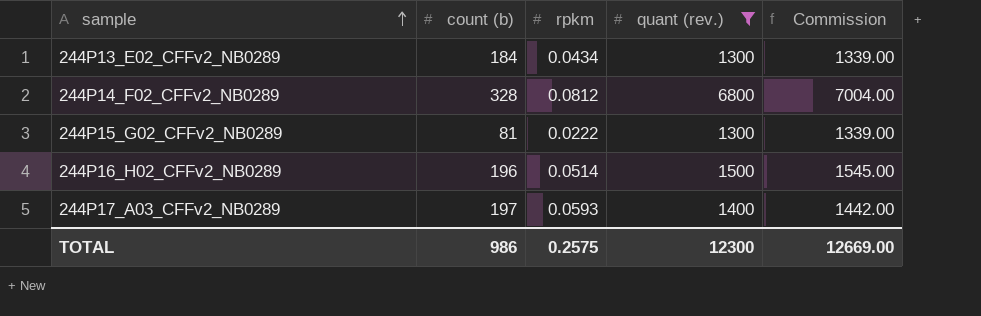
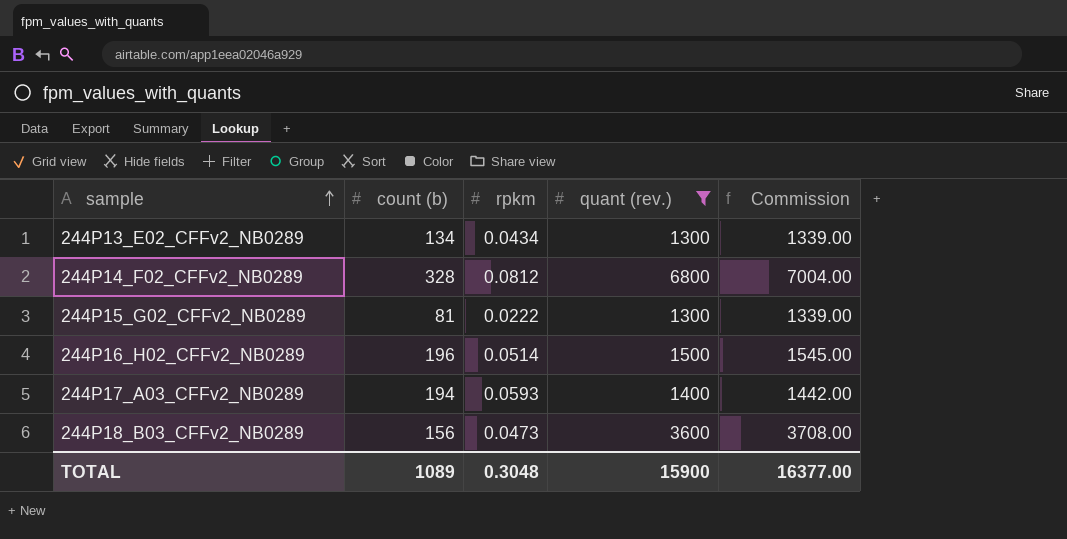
244P13_E02_CFFv2_NB0289 | count (b): 184 -> 134
244P17_A03_CFFv2_NB0289 | count (b): 197 -> 194
row 244P18_B03_CFFv2_NB0289: none -> 156 | 0.0473 | 3600 | 3708.00
TOTAL | count (b): 986 -> 1089
TOTAL | rpkm: 0.2575 -> 0.3048
TOTAL | quant (rev.): 12300 -> 15900
TOTAL | Commission: 12669.00 -> 16377.00

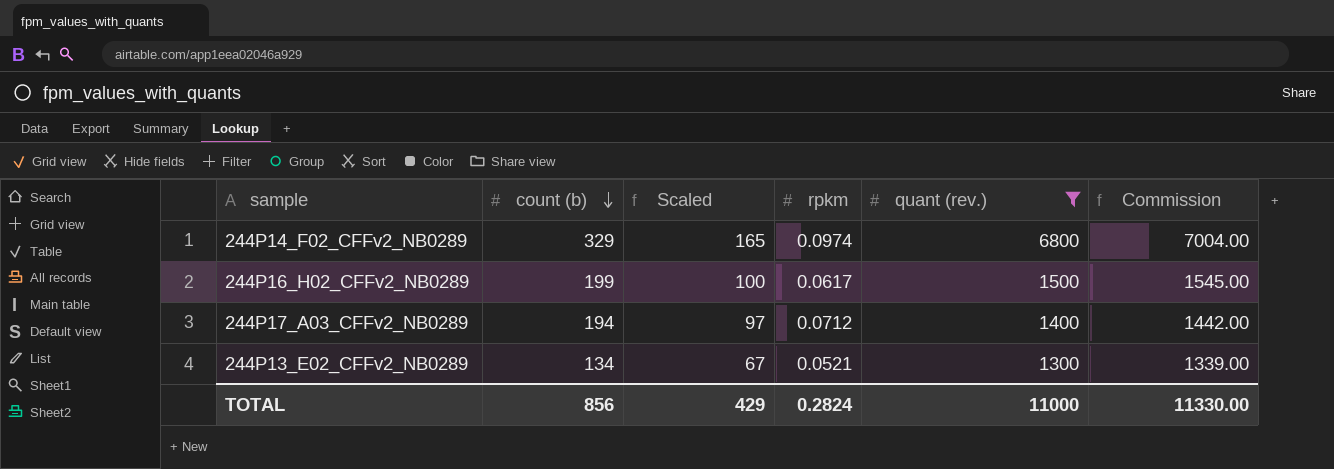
row order: sample ascending -> count (b) descending
column Scaled | formula: none -> [count (b)] * 0.5
row 244P15_G02_CFFv2_NB0289: 81 | 0.0222 | 1300 | 1339.00 -> none
row 244P18_B03_CFFv2_NB0289: 156 | 0.0473 | 3600 | 3708.00 -> none
244P14_F02_CFFv2_NB0289 | count (b): 328 -> 329
244P14_F02_CFFv2_NB0289 | rpkm: 0.0812 -> 0.0974
244P16_H02_CFFv2_NB0289 | count (b): 196 -> 199
244P16_H02_CFFv2_NB0289 | rpkm: 0.0514 -> 0.0617
244P17_A03_CFFv2_NB0289 | rpkm: 0.0593 -> 0.0712
244P13_E02_CFFv2_NB0289 | rpkm: 0.0434 -> 0.0521
TOTAL | count (b): 1089 -> 856
TOTAL | rpkm: 0.3048 -> 0.2824
TOTAL | quant (rev.): 15900 -> 11000
TOTAL | Commission: 16377.00 -> 11330.00

